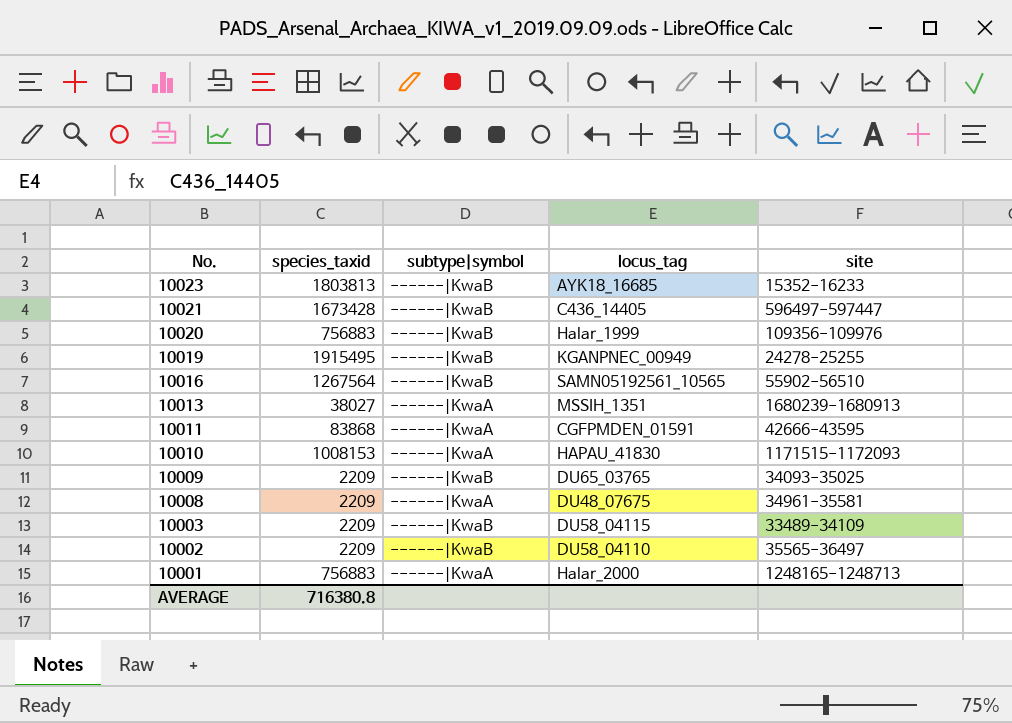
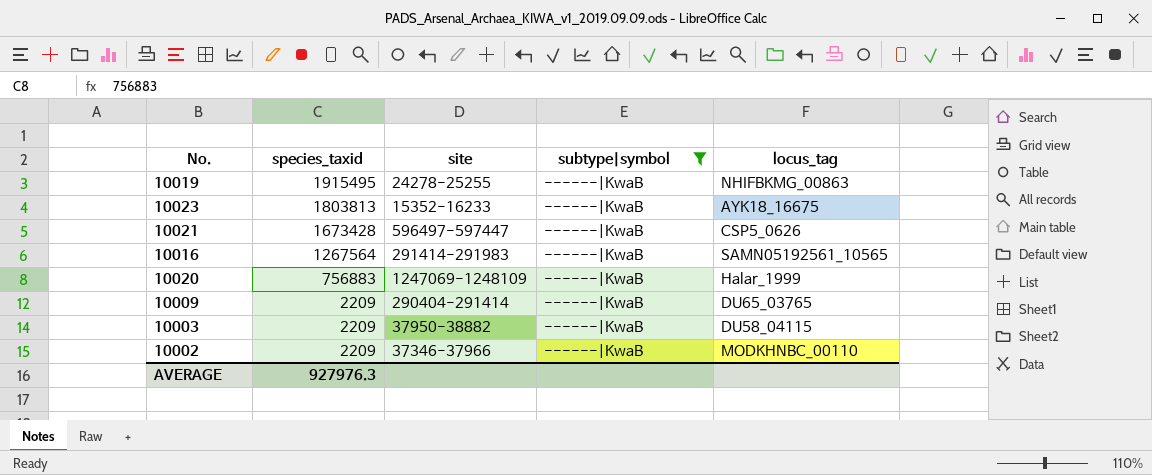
filter: none -> subtype|symbol = ------|KwaB
row order: No. descending -> species_taxid descending
column site | position: 5 -> 3
10019 | locus_tag: KGANPNEC_00949 -> NHIFBKMG_00863
10023 | locus_tag: AYK18_16685 -> AYK18_16675
10021 | locus_tag: C436_14405 -> CSP5_0626
10016 | site: 55902-56510 -> 291414-291983
10020 | site: 109356-109976 -> 1247069-1248109
10009 | site: 34093-35025 -> 290404-291414
10003 | site: 33489-34109 -> 37950-38882
10002 | site: 35565-36497 -> 37346-37966
10002 | locus_tag: DU58_04110 -> MODKHNBC_00110
AVERAGE | species_taxid: 716380.8 -> 927976.3

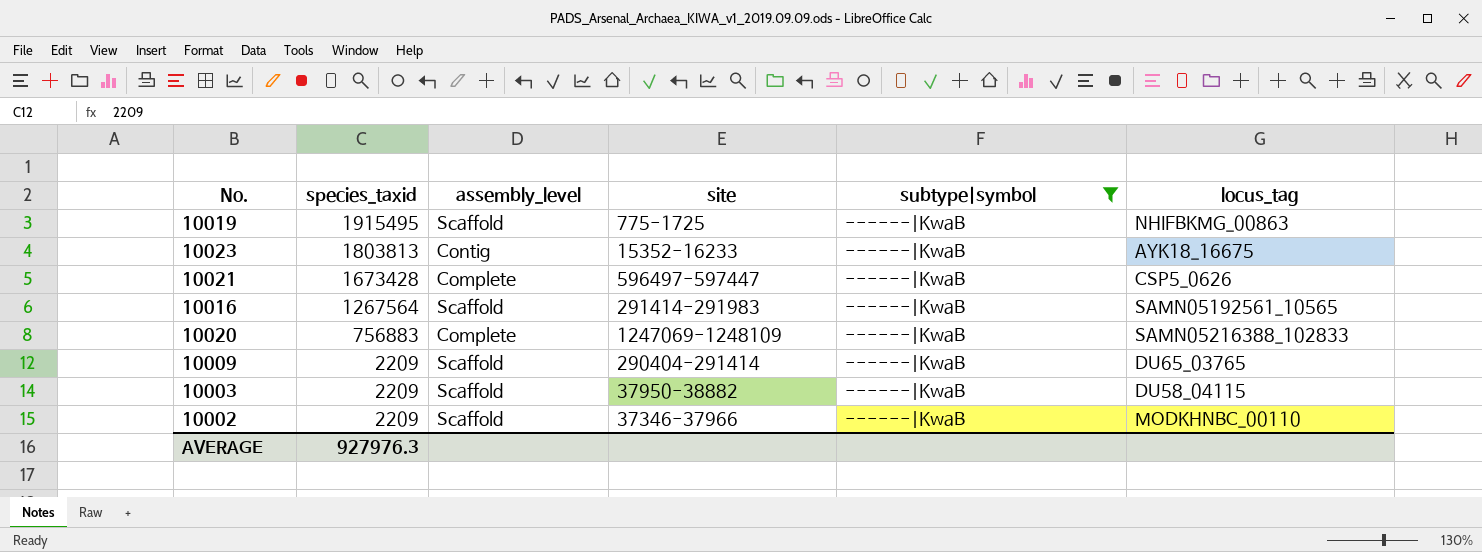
column assembly_level | position: none -> 3
10019 | site: 24278-25255 -> 775-1725
10020 | locus_tag: Halar_1999 -> SAMN05216388_102833

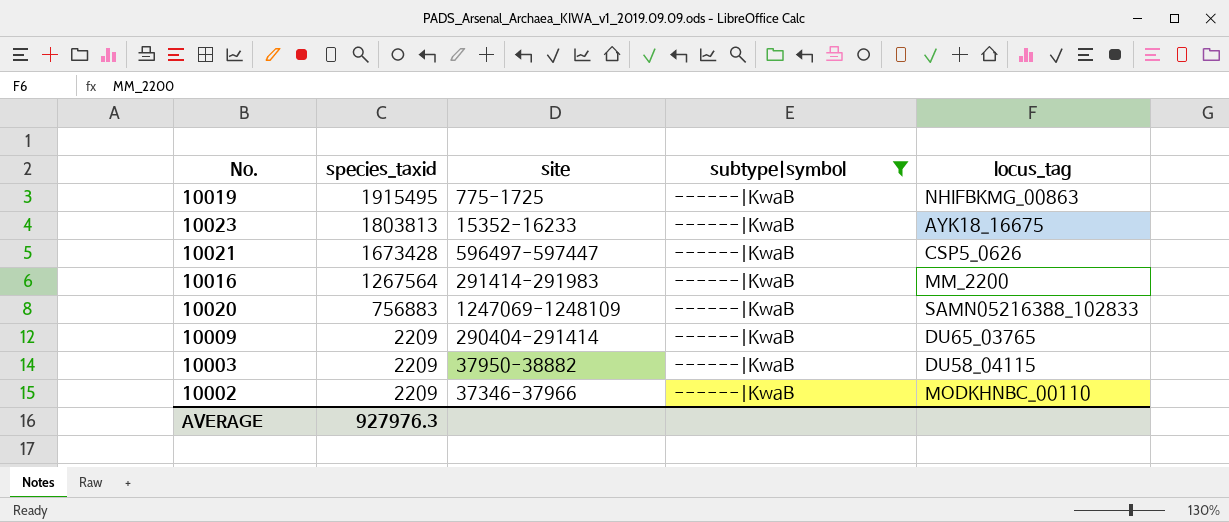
column assembly_level | position: 3 -> none
10016 | locus_tag: SAMN05192561_10565 -> MM_2200

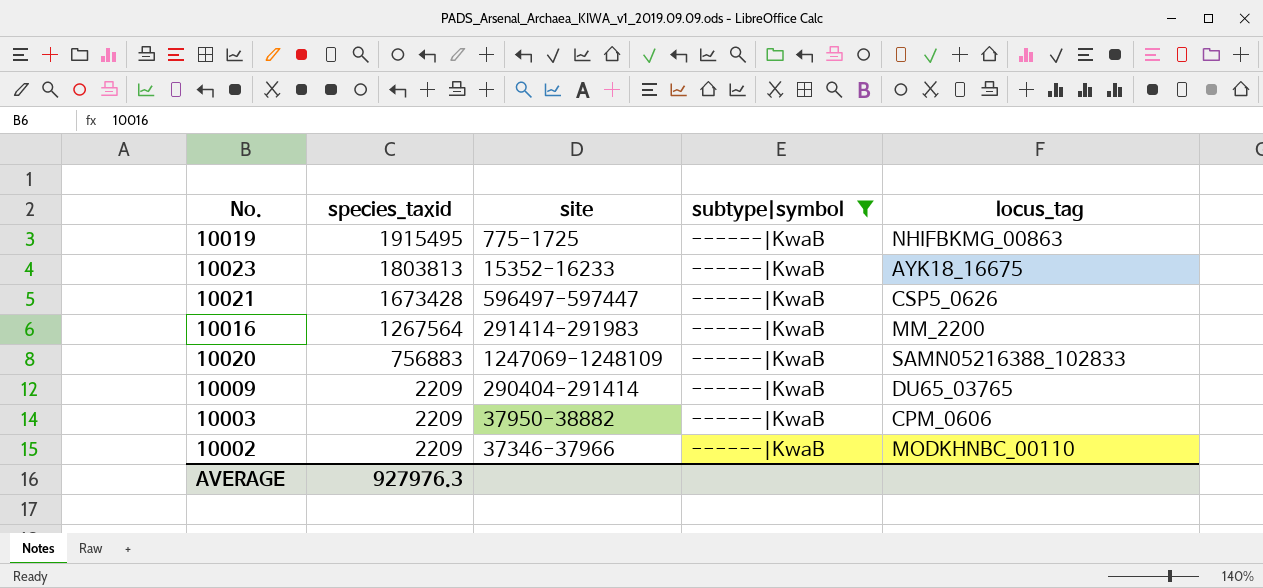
10003 | locus_tag: DU58_04115 -> CPM_0606

